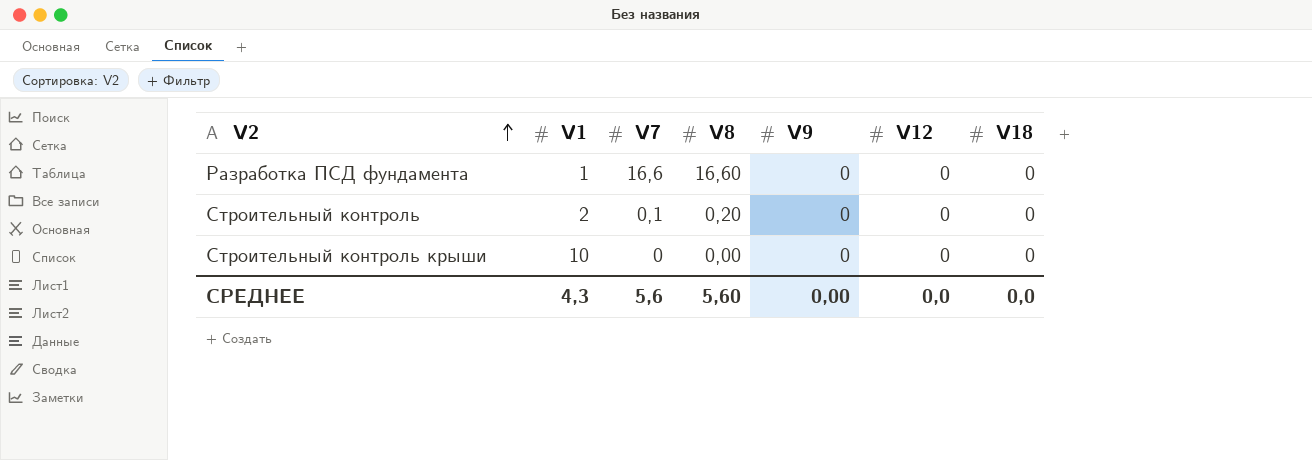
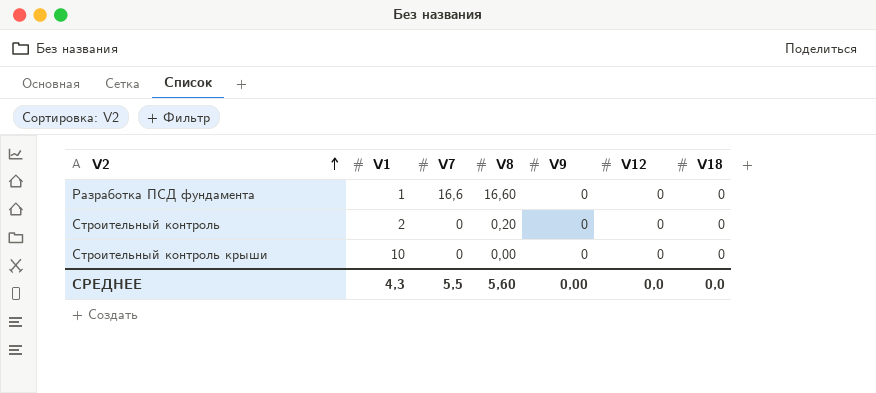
Строительный контроль | V7: 0,1 -> 0
СРЕДНЕЕ | V7: 5,6 -> 5,5

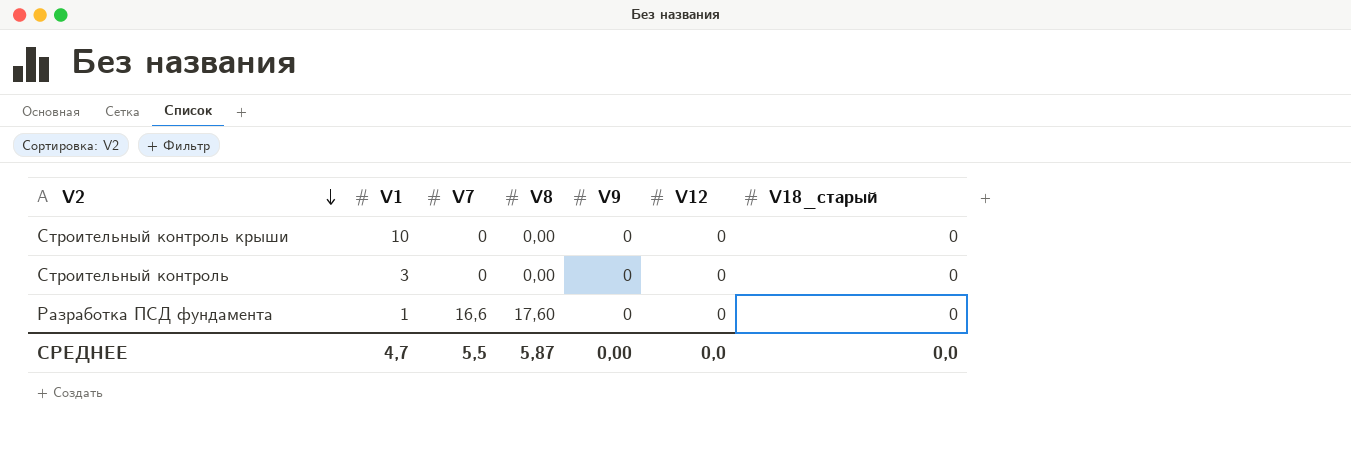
row order: V2 ascending -> V2 descending
column name: V18 -> V18_старый
Строительный контроль | V1: 2 -> 3
Строительный контроль | V8: 0,20 -> 0,00
Разработка ПСД фундамента | V8: 16,60 -> 17,60
СРЕДНЕЕ | V1: 4,3 -> 4,7
СРЕДНЕЕ | V8: 5,60 -> 5,87

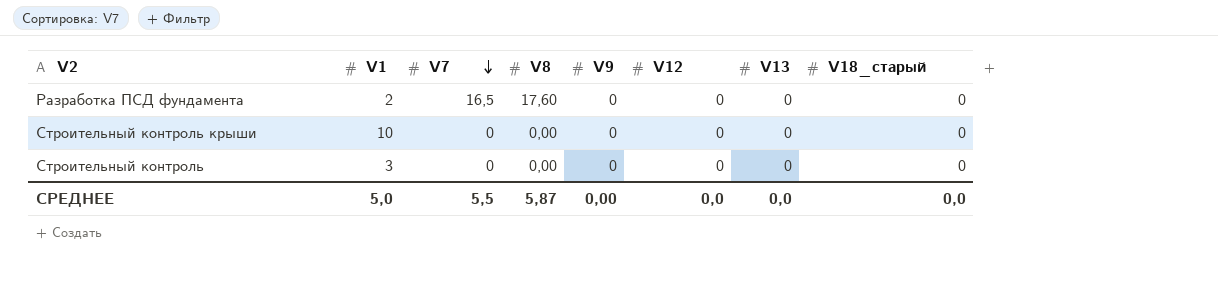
row order: V2 descending -> V7 descending
column V13 | position: none -> 7
Разработка ПСД фундамента | V1: 1 -> 2
Разработка ПСД фундамента | V7: 16,6 -> 16,5
СРЕДНЕЕ | V1: 4,7 -> 5,0

